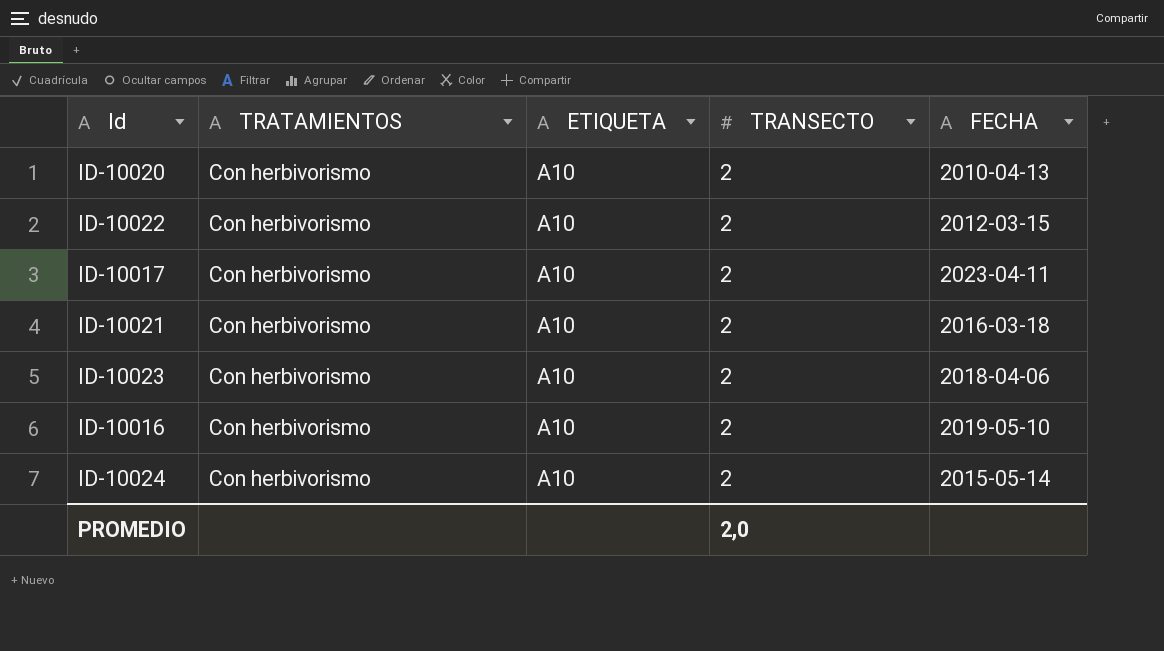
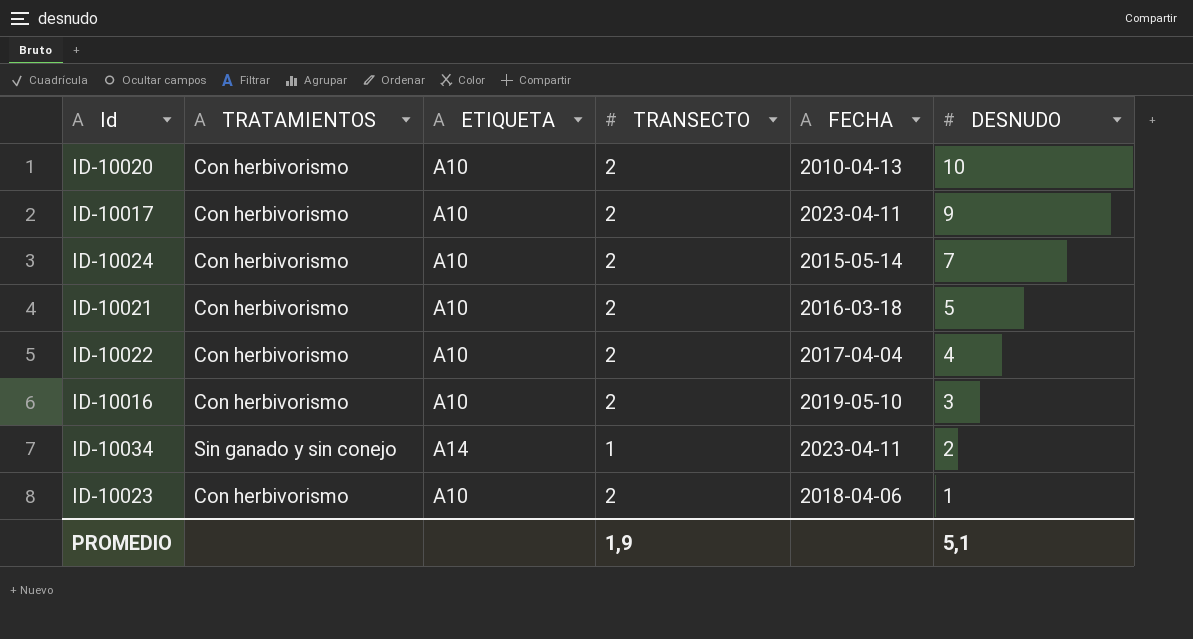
row order: none -> DESNUDO descending
column DESNUDO | position: none -> 6
ID-10022 | FECHA: 2012-03-15 -> 2017-04-04
row ID-10034: none -> Sin ganado y sin conejo | A14 | 1 | 2023-04-11 | 2
PROMEDIO | TRANSECTO: 2,0 -> 1,9

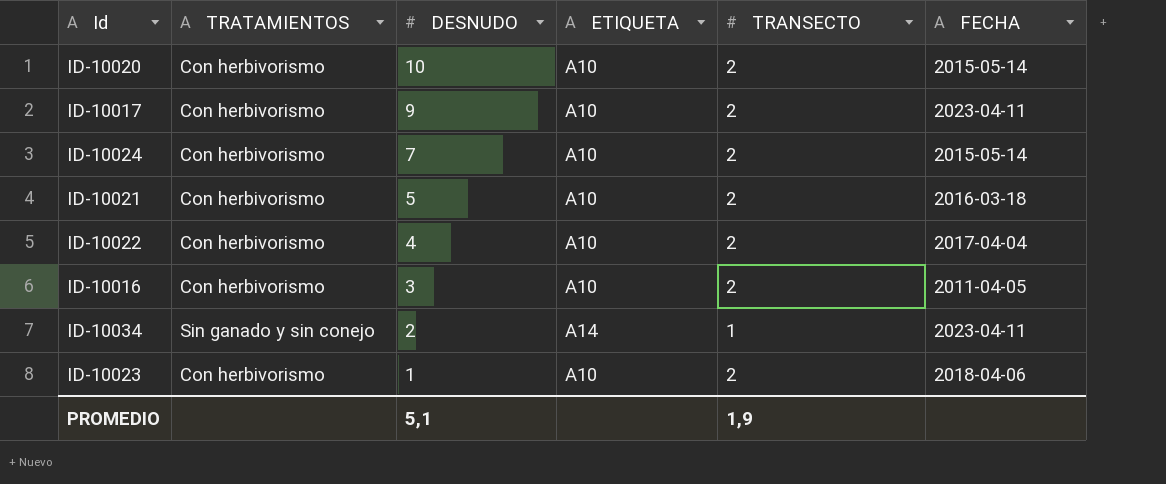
column DESNUDO | position: 6 -> 3
ID-10020 | FECHA: 2010-04-13 -> 2015-05-14
ID-10016 | FECHA: 2019-05-10 -> 2011-04-05

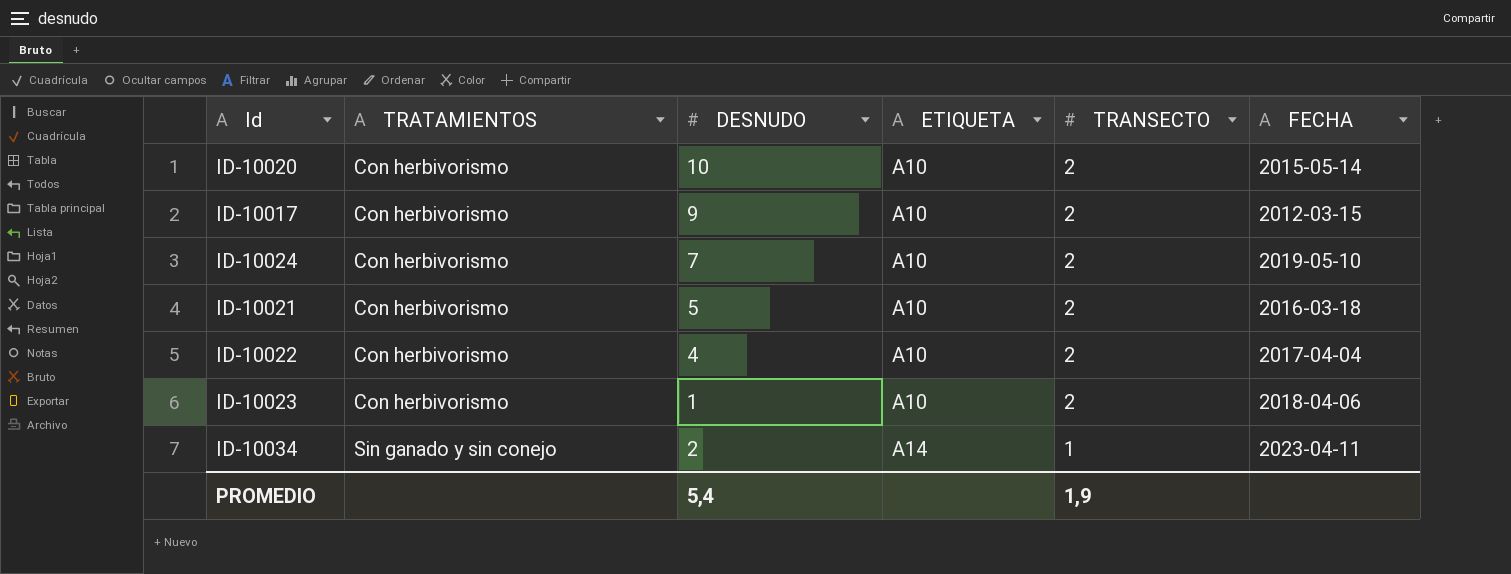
row order: DESNUDO descending -> TRATAMIENTOS ascending
row ID-10016: Con herbivorismo | 3 | A10 | 2 | 2011-04-05 -> none
ID-10017 | FECHA: 2023-04-11 -> 2012-03-15
ID-10024 | FECHA: 2015-05-14 -> 2019-05-10
PROMEDIO | DESNUDO: 5,1 -> 5,4

